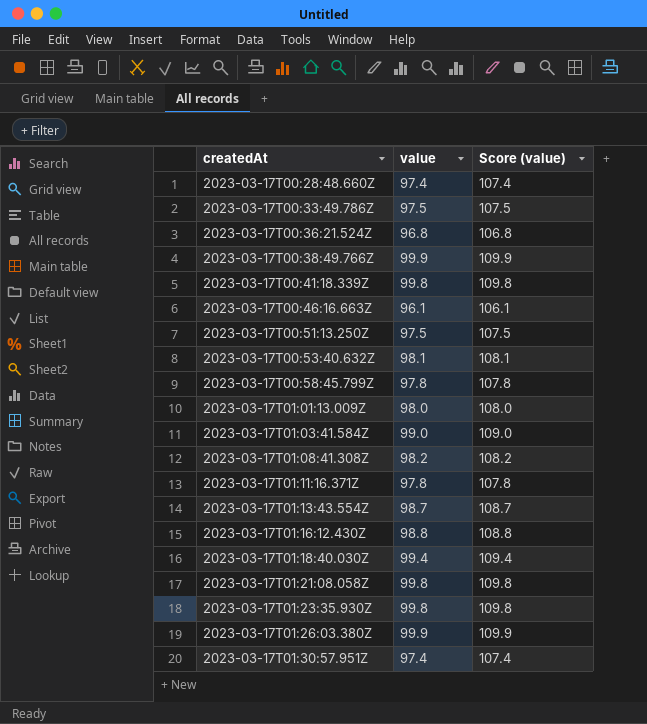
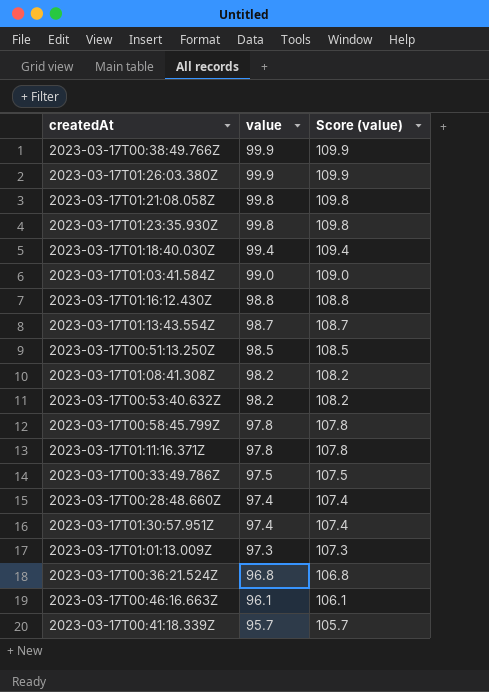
row order: createdAt ascending -> value descending
2023-03-17T00:51:13.250Z | value: 97.5 -> 98.5
2023-03-17T00:51:13.250Z | Score (value): 107.5 -> 108.5
2023-03-17T00:53:40.632Z | value: 98.1 -> 98.2
2023-03-17T00:53:40.632Z | Score (value): 108.1 -> 108.2
2023-03-17T01:01:13.009Z | value: 98.0 -> 97.3
2023-03-17T01:01:13.009Z | Score (value): 108.0 -> 107.3
2023-03-17T00:41:18.339Z | value: 99.8 -> 95.7
2023-03-17T00:41:18.339Z | Score (value): 109.8 -> 105.7

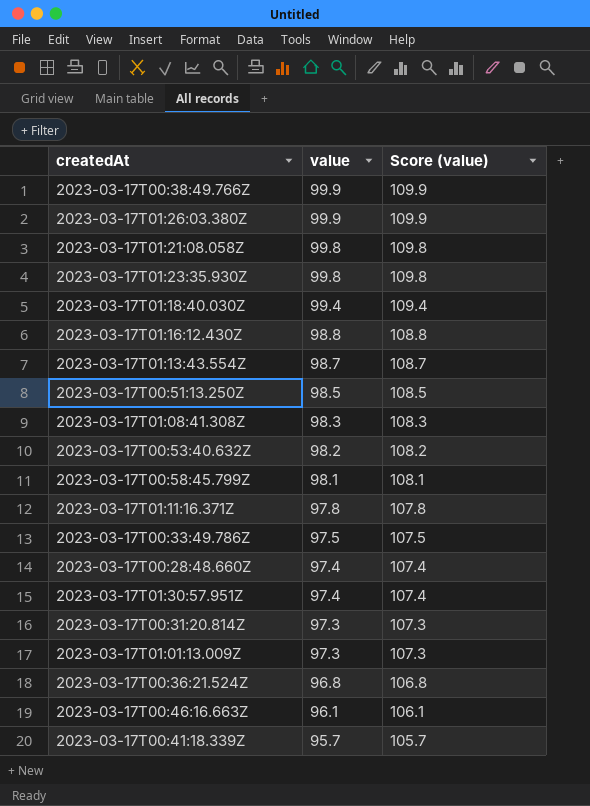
row 2023-03-17T01:03:41.584Z: 99.0 | 109.0 -> none
2023-03-17T01:08:41.308Z | value: 98.2 -> 98.3
2023-03-17T01:08:41.308Z | Score (value): 108.2 -> 108.3
2023-03-17T00:58:45.799Z | value: 97.8 -> 98.1
2023-03-17T00:58:45.799Z | Score (value): 107.8 -> 108.1
row 2023-03-17T00:31:20.814Z: none -> 97.3 | 107.3

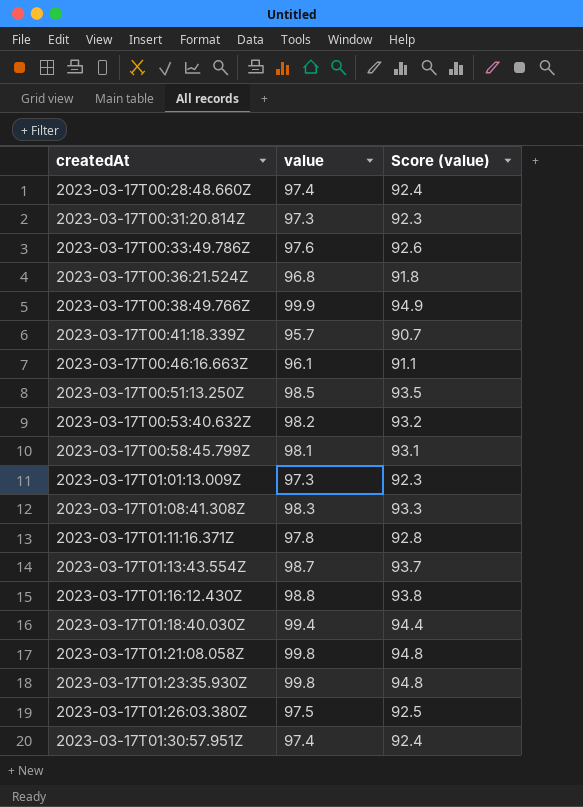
row order: value descending -> createdAt ascending
column Score (value) | formula: [value] + 10 -> [value] - 5
2023-03-17T00:33:49.786Z | value: 97.5 -> 97.6
2023-03-17T01:26:03.380Z | value: 99.9 -> 97.5

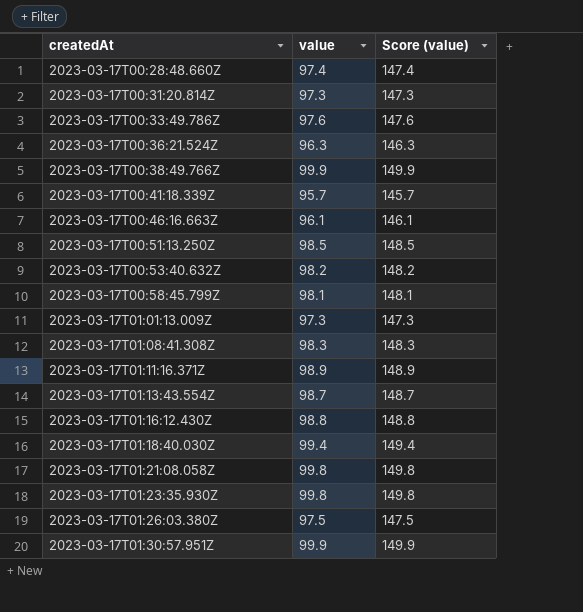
column Score (value) | formula: [value] - 5 -> [value] + 50
2023-03-17T00:36:21.524Z | value: 96.8 -> 96.3
2023-03-17T01:11:16.371Z | value: 97.8 -> 98.9
2023-03-17T01:30:57.951Z | value: 97.4 -> 99.9

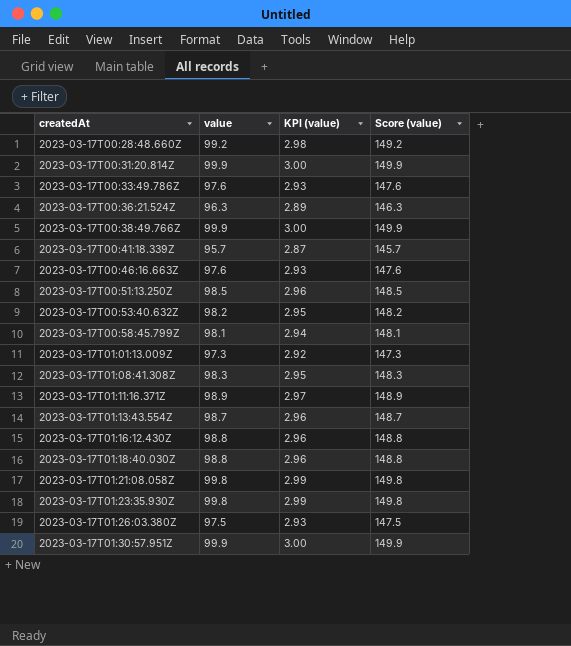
column KPI (value) | formula: none -> [value] * 0.03
2023-03-17T00:28:48.660Z | value: 97.4 -> 99.2
2023-03-17T00:28:48.660Z | Score (value): 147.4 -> 149.2
2023-03-17T00:31:20.814Z | value: 97.3 -> 99.9
2023-03-17T00:31:20.814Z | Score (value): 147.3 -> 149.9
2023-03-17T00:46:16.663Z | value: 96.1 -> 97.6
2023-03-17T00:46:16.663Z | Score (value): 146.1 -> 147.6
2023-03-17T01:18:40.030Z | value: 99.4 -> 98.8
2023-03-17T01:18:40.030Z | Score (value): 149.4 -> 148.8

